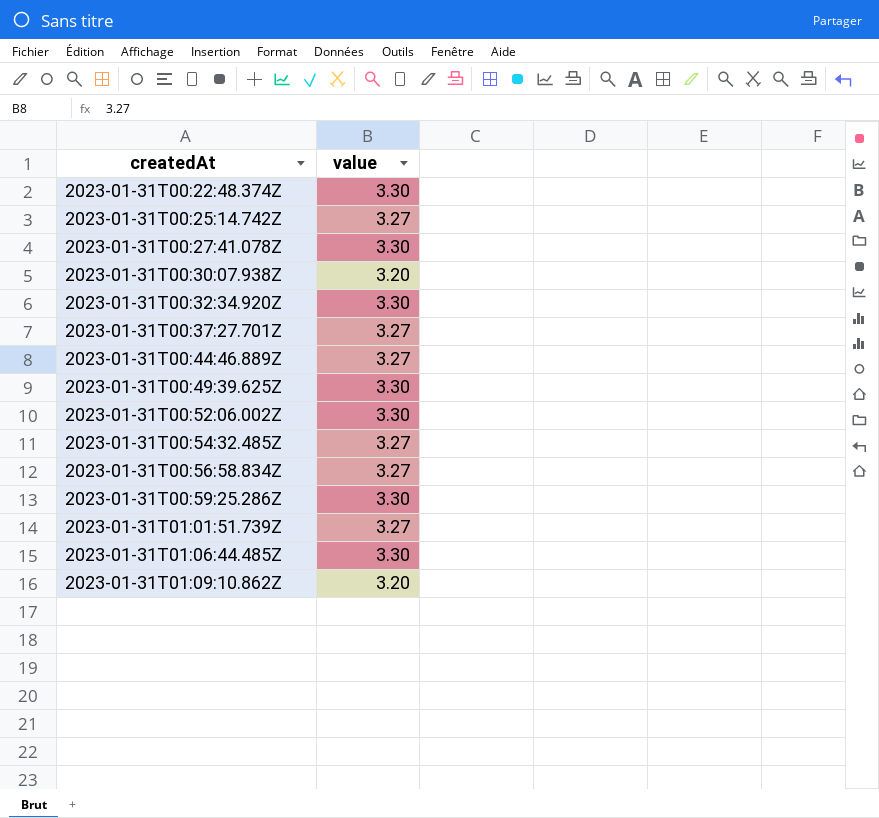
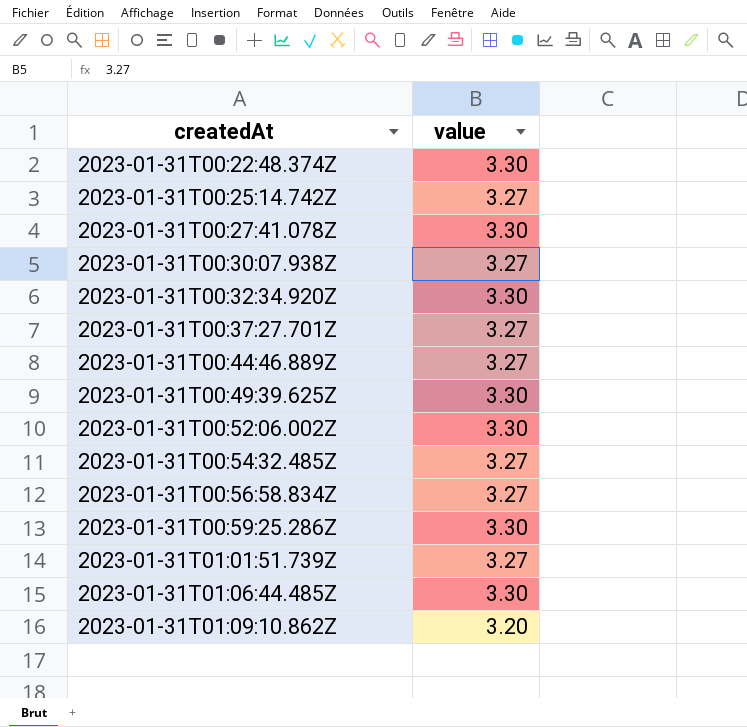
2023-01-31T00:30:07.938Z | value: 3.20 -> 3.27

